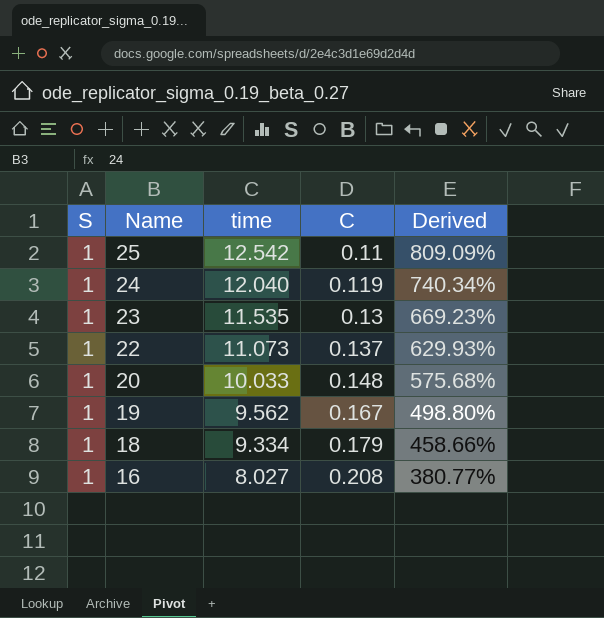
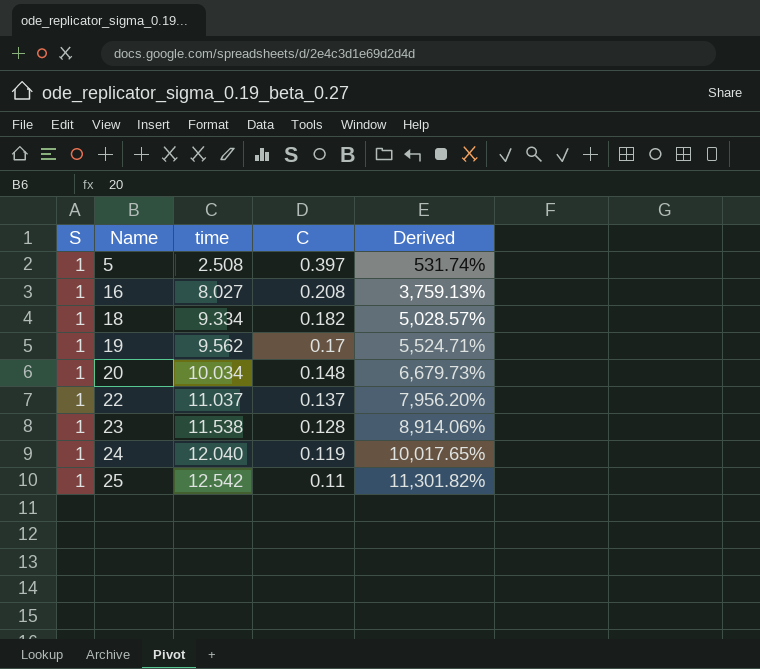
row order: Name descending -> Name ascending
column Derived | formula: ([S] - [C]) / [C] -> ([time] - [C]) / [C]
row 5: none -> 1 | 2.508 | 0.397 | 531.74%
18 | C: 0.179 -> 0.182
19 | C: 0.167 -> 0.17
20 | time: 10.033 -> 10.034
22 | time: 11.073 -> 11.037
23 | time: 11.535 -> 11.538
23 | C: 0.13 -> 0.128

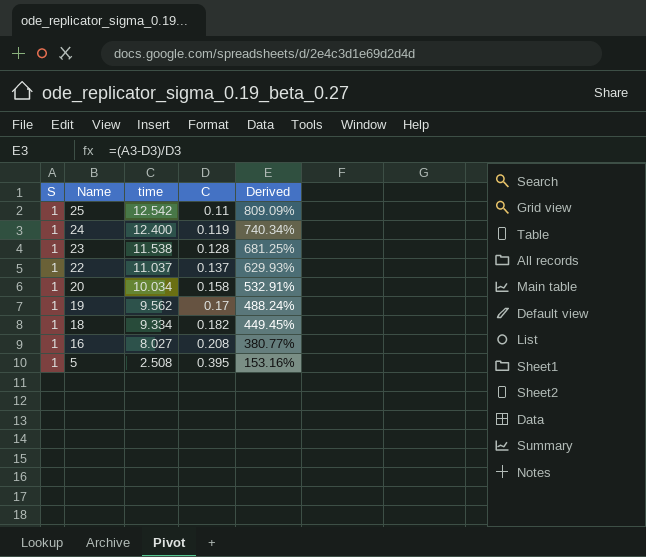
row order: Name ascending -> Name descending
column Derived | formula: ([time] - [C]) / [C] -> ([S] - [C]) / [C]
24 | time: 12.040 -> 12.400
20 | C: 0.148 -> 0.158
5 | C: 0.397 -> 0.395

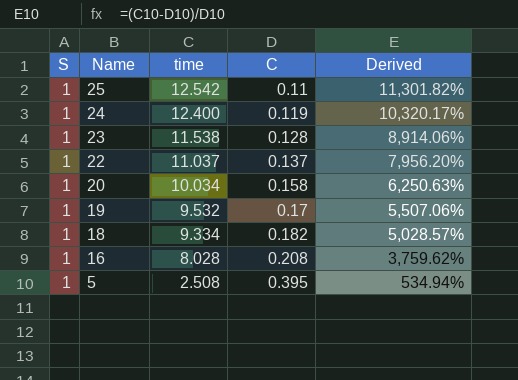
column Derived | formula: ([S] - [C]) / [C] -> ([time] - [C]) / [C]
19 | time: 9.562 -> 9.532
16 | time: 8.027 -> 8.028

